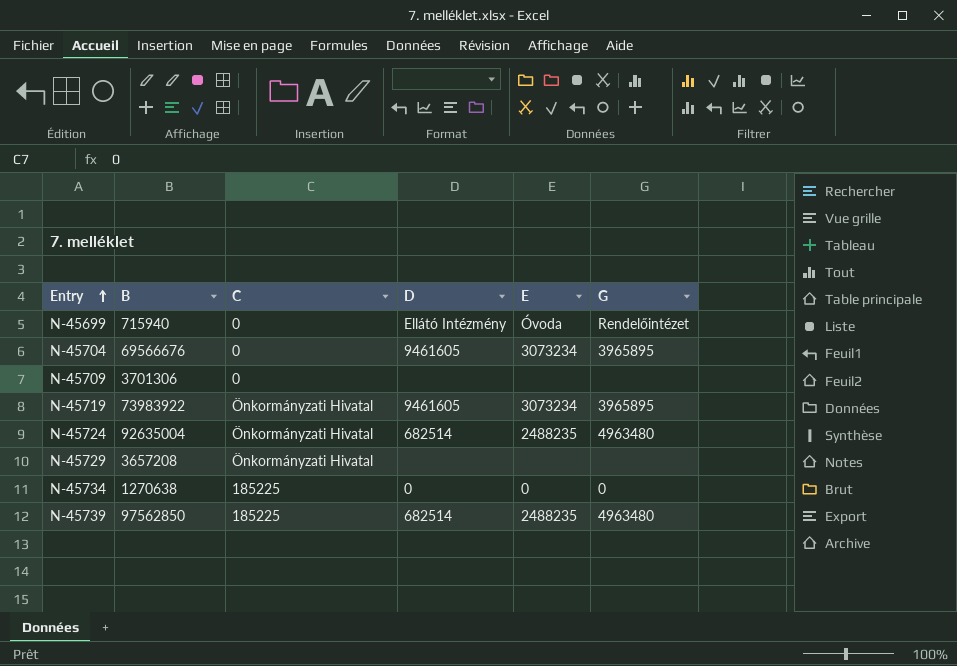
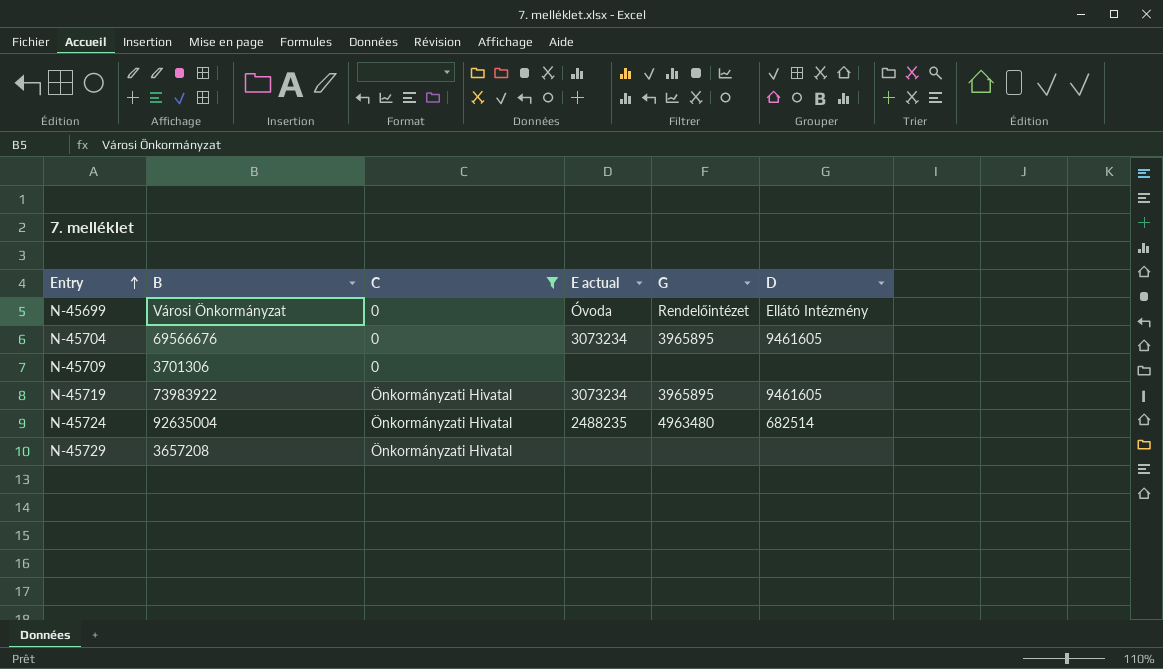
filter: none -> C != 185225
column name: E -> E actual
column D | position: 4 -> 6
N-45699 | B: 715940 -> Városi Önkormányzat

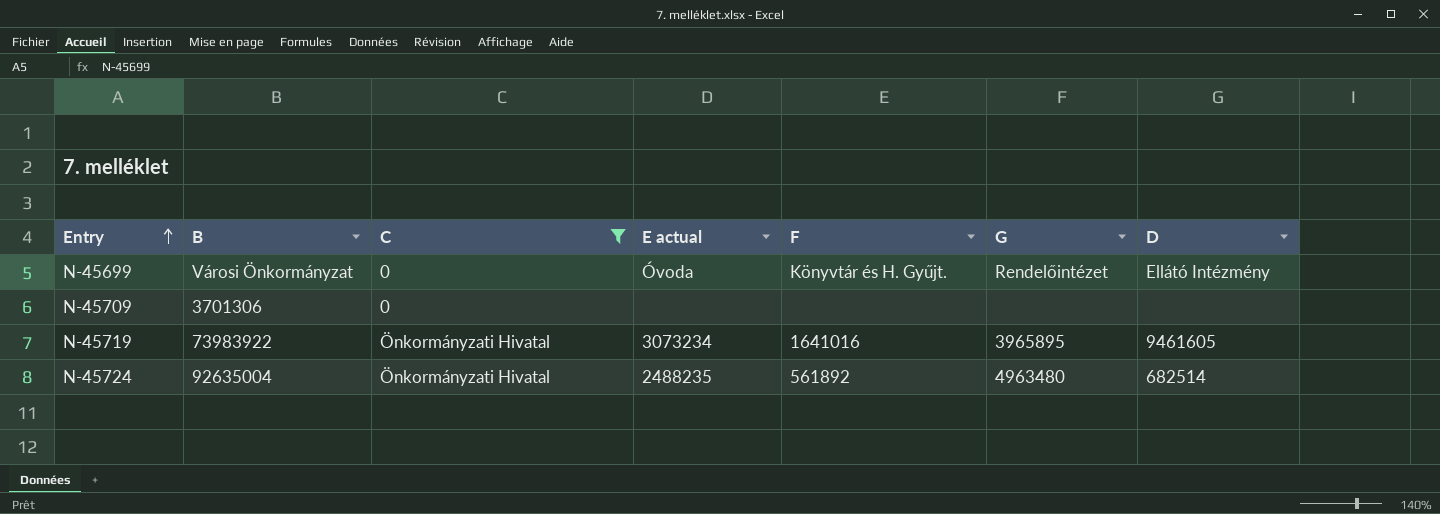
column F | position: none -> 5
row N-45704: 69566676 | 0 | 3073234 | 3965895 | 9461605 -> none
row N-45729: 3657208 | Önkormányzati Hivatal | none | none | none -> none

